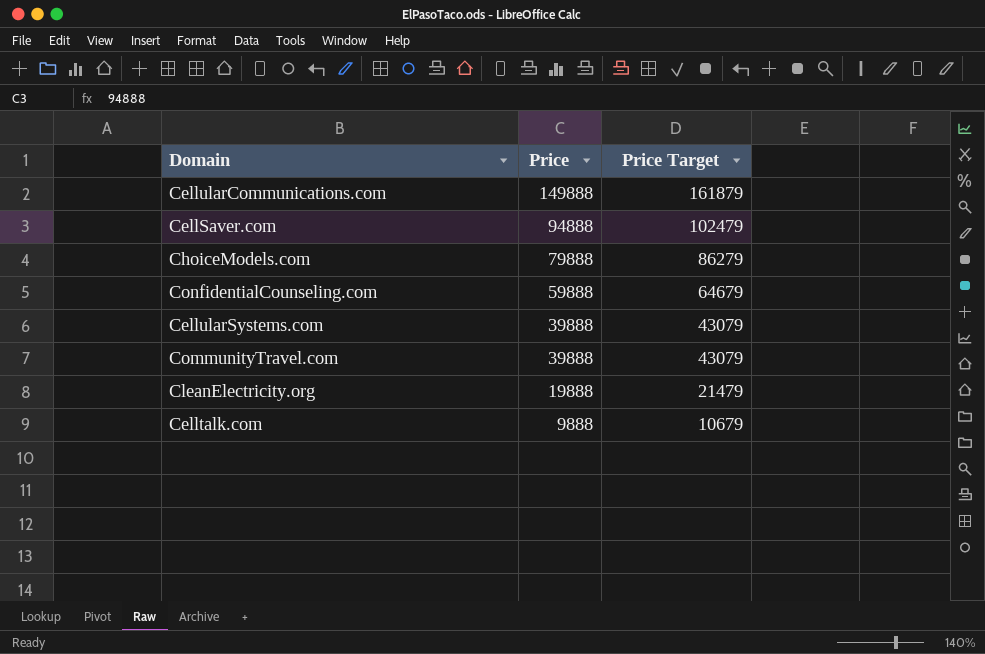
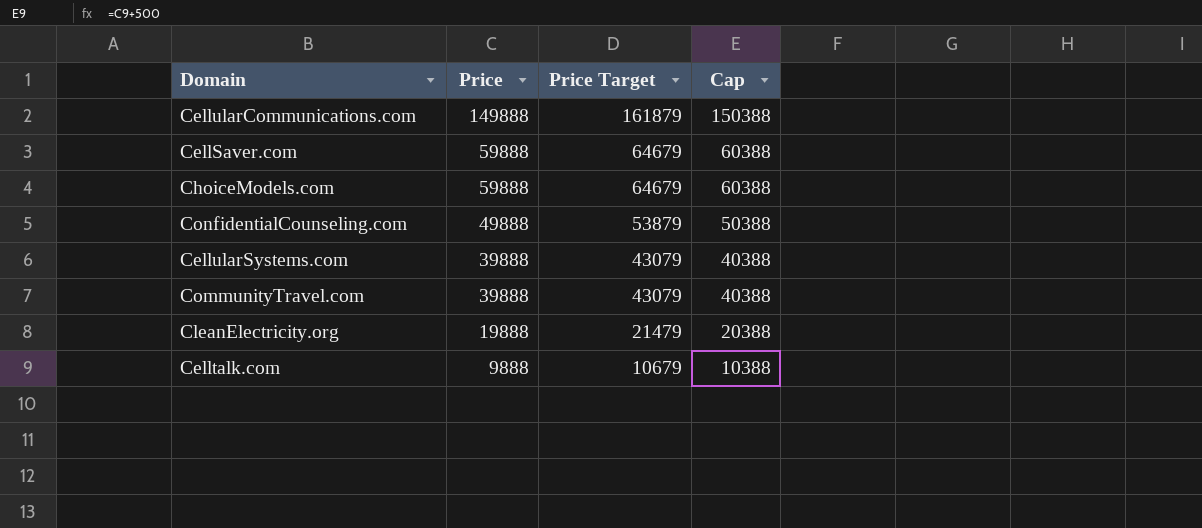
column Cap | formula: none -> [Price] + 500
CellSaver.com | Price: 94888 -> 59888
CellSaver.com | Price Target: 102479 -> 64679
ChoiceModels.com | Price: 79888 -> 59888
ChoiceModels.com | Price Target: 86279 -> 64679
ConfidentialCounseling.com | Price: 59888 -> 49888
ConfidentialCounseling.com | Price Target: 64679 -> 53879

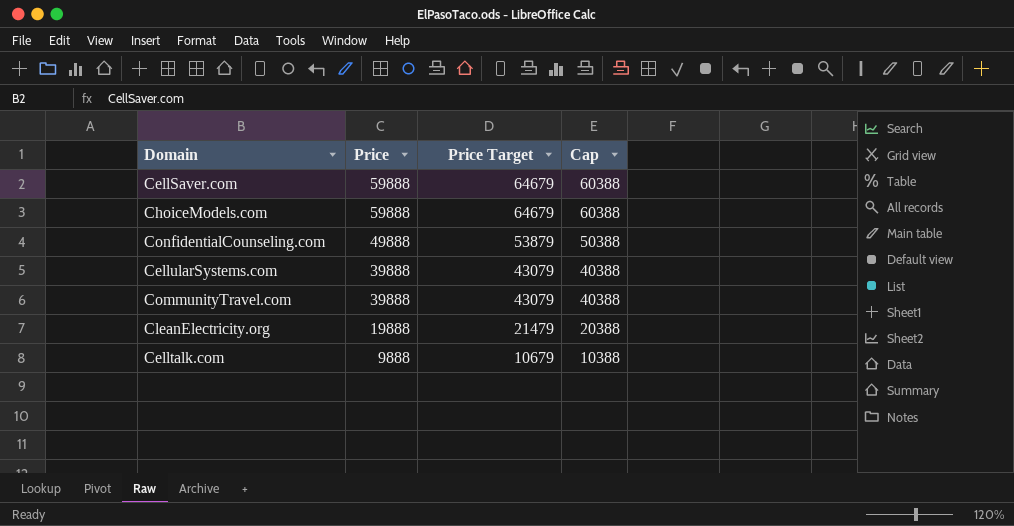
row CellularCommunications.com: 149888 | 161879 | 150388 -> none

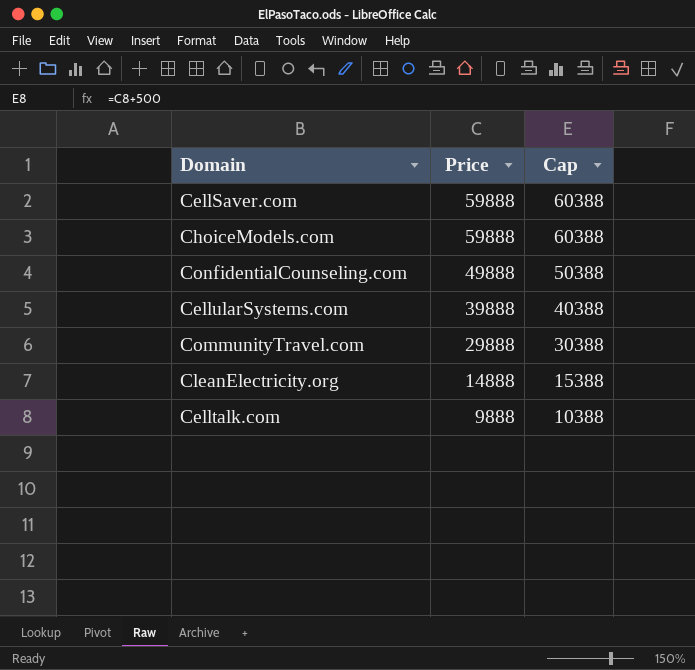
column Price Target | formula: [Price] * 1.08 -> none
CommunityTravel.com | Price: 39888 -> 29888
CommunityTravel.com | Cap: 40388 -> 30388
CleanElectricity.org | Price: 19888 -> 14888
CleanElectricity.org | Cap: 20388 -> 15388

